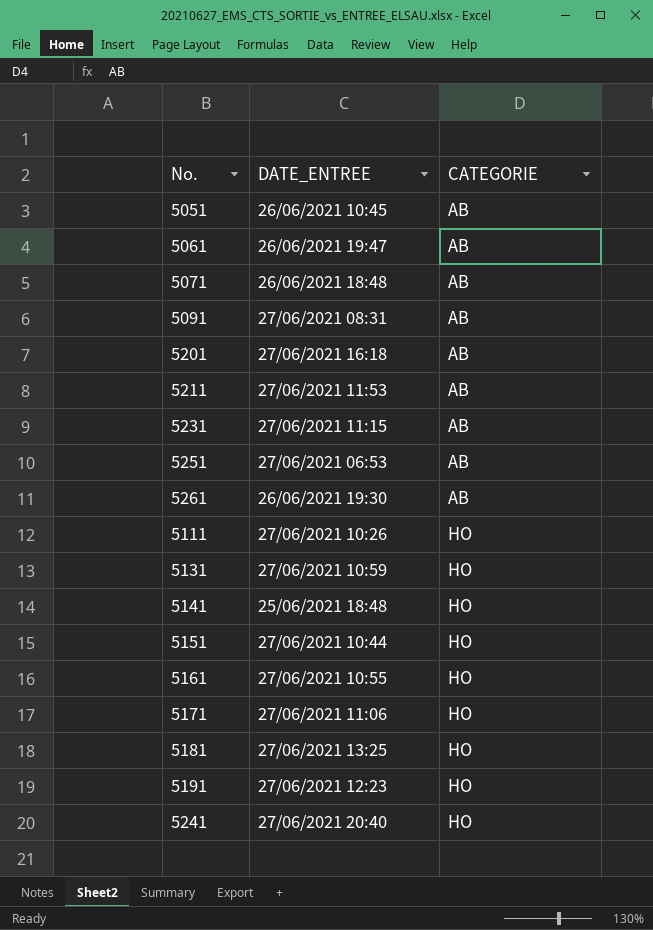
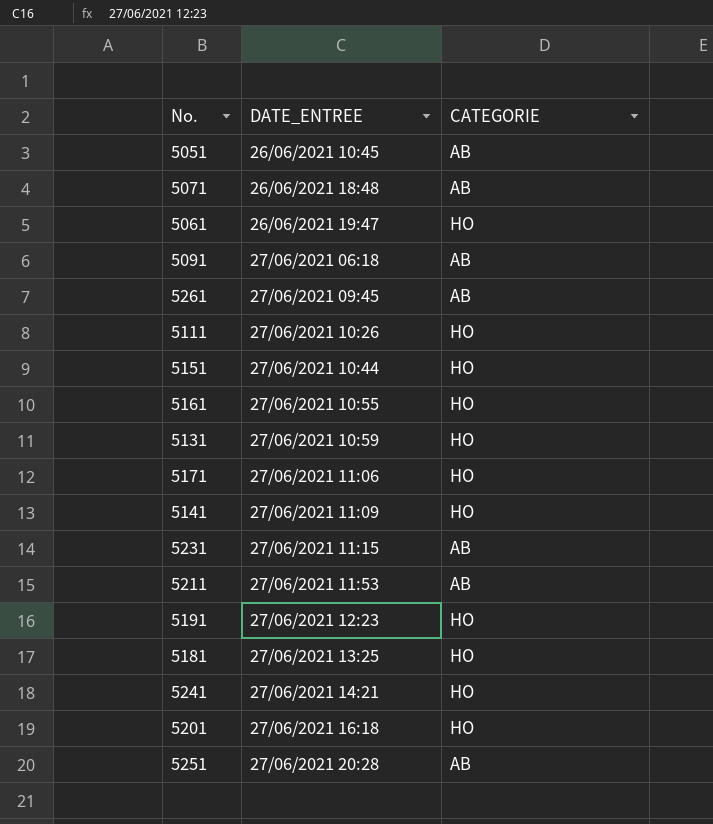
row order: CATEGORIE ascending -> DATE_ENTREE ascending
5061 | CATEGORIE: AB -> HO
5091 | DATE_ENTREE: 27/06/2021 08:31 -> 27/06/2021 06:18
5261 | DATE_ENTREE: 26/06/2021 19:30 -> 27/06/2021 09:45
5141 | DATE_ENTREE: 25/06/2021 18:48 -> 27/06/2021 11:09
5241 | DATE_ENTREE: 27/06/2021 20:40 -> 27/06/2021 14:21
5201 | CATEGORIE: AB -> HO
5251 | DATE_ENTREE: 27/06/2021 06:53 -> 27/06/2021 20:28

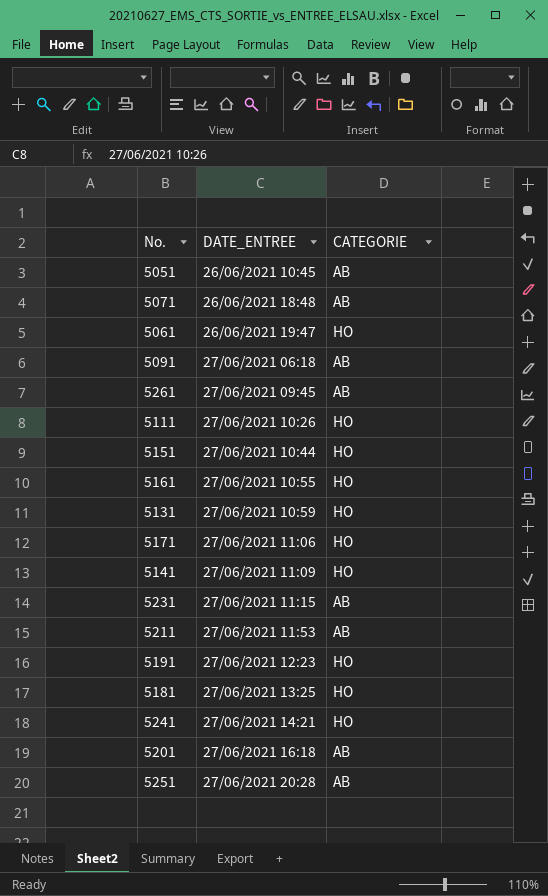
5201 | CATEGORIE: HO -> AB

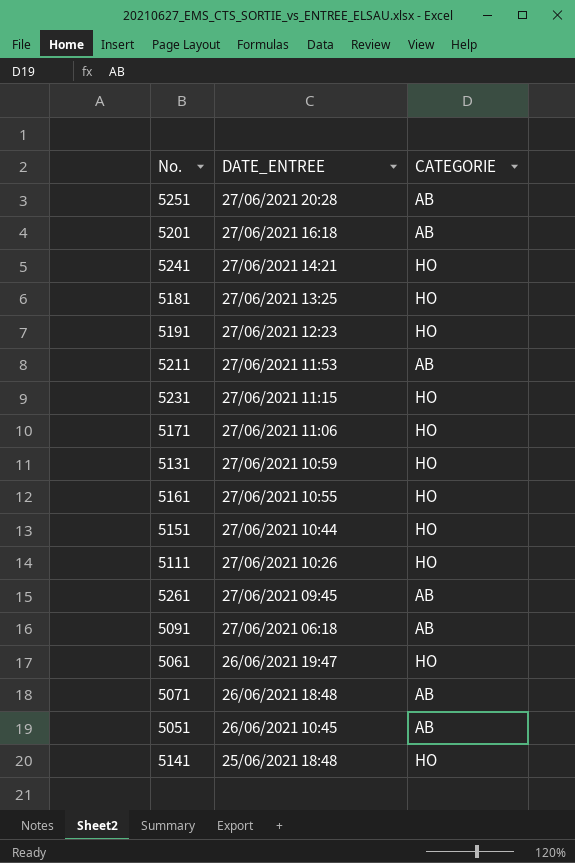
row order: DATE_ENTREE ascending -> DATE_ENTREE descending
5231 | CATEGORIE: AB -> HO
5141 | DATE_ENTREE: 27/06/2021 11:09 -> 25/06/2021 18:48

